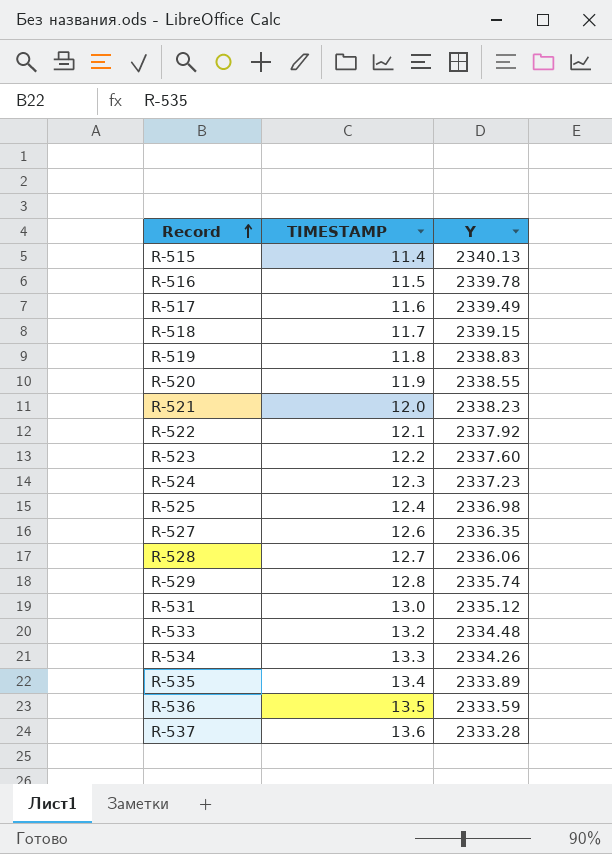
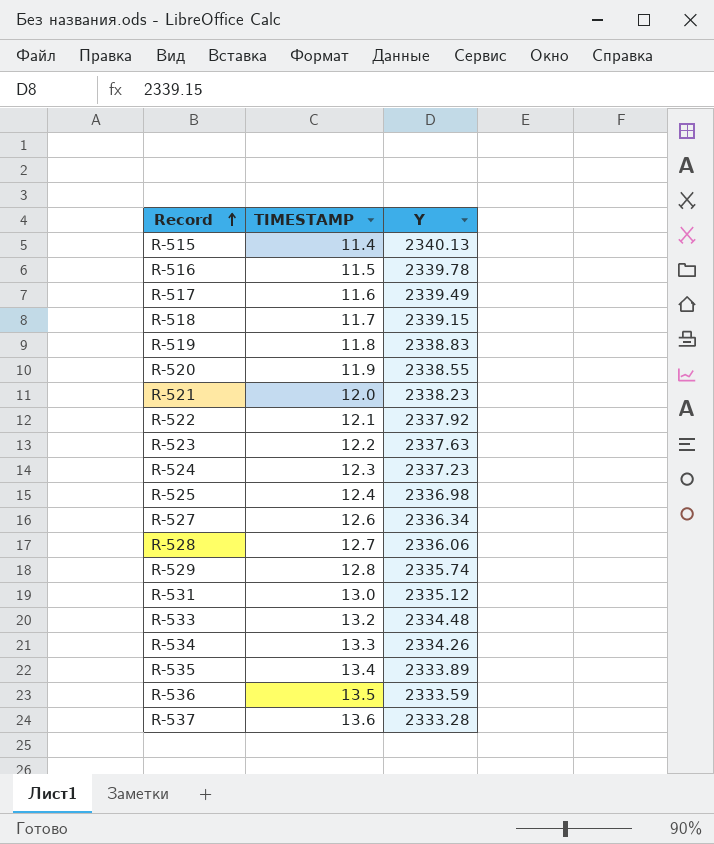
R-523 | Y: 2337.60 -> 2337.63
R-527 | Y: 2336.35 -> 2336.34

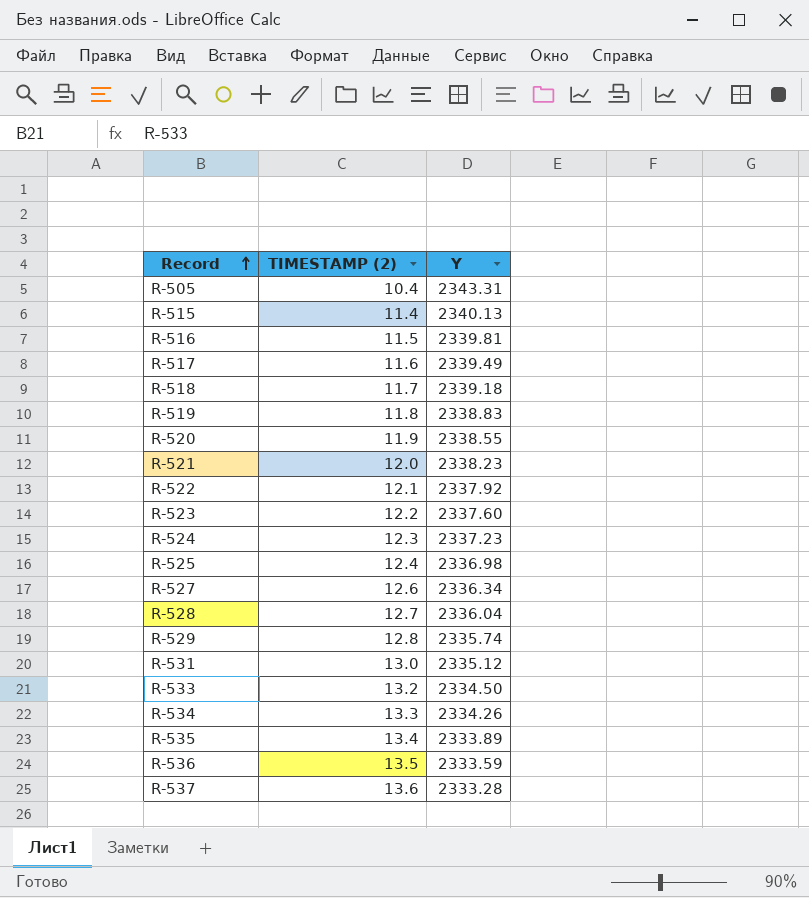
column name: TIMESTAMP -> TIMESTAMP (2)
row R-505: none -> 10.4 | 2343.31
R-516 | Y: 2339.78 -> 2339.81
R-518 | Y: 2339.15 -> 2339.18
R-523 | Y: 2337.63 -> 2337.60
R-528 | Y: 2336.06 -> 2336.04
R-533 | Y: 2334.48 -> 2334.50

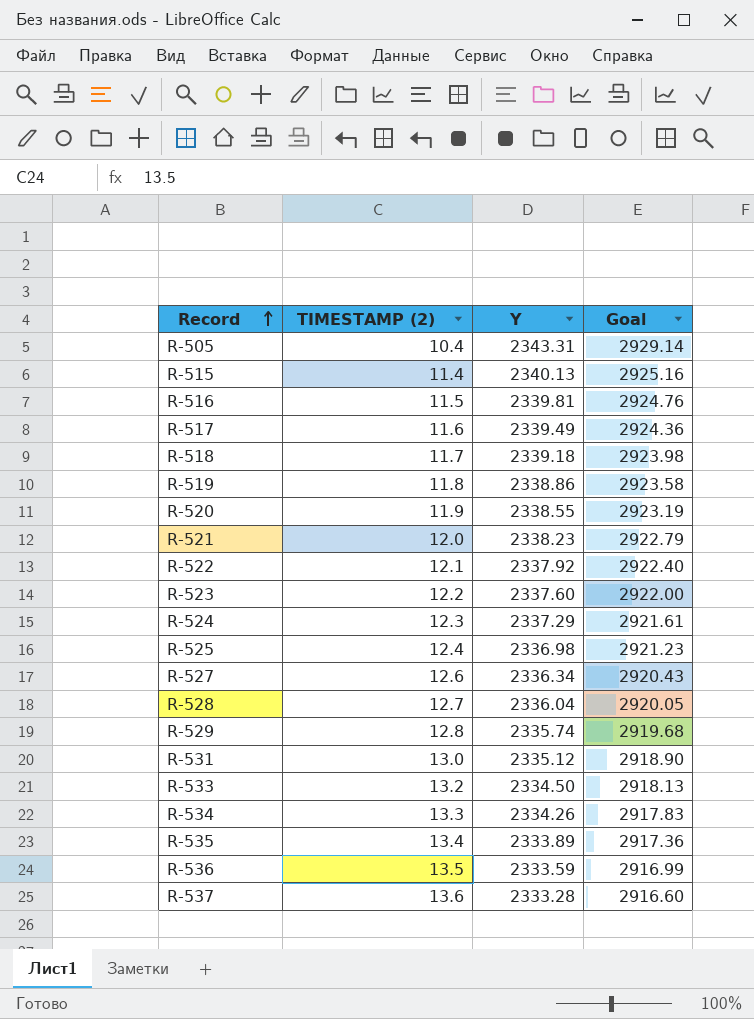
column Goal | formula: none -> [Y] * 1.25
R-519 | Y: 2338.83 -> 2338.86
R-524 | Y: 2337.23 -> 2337.29

